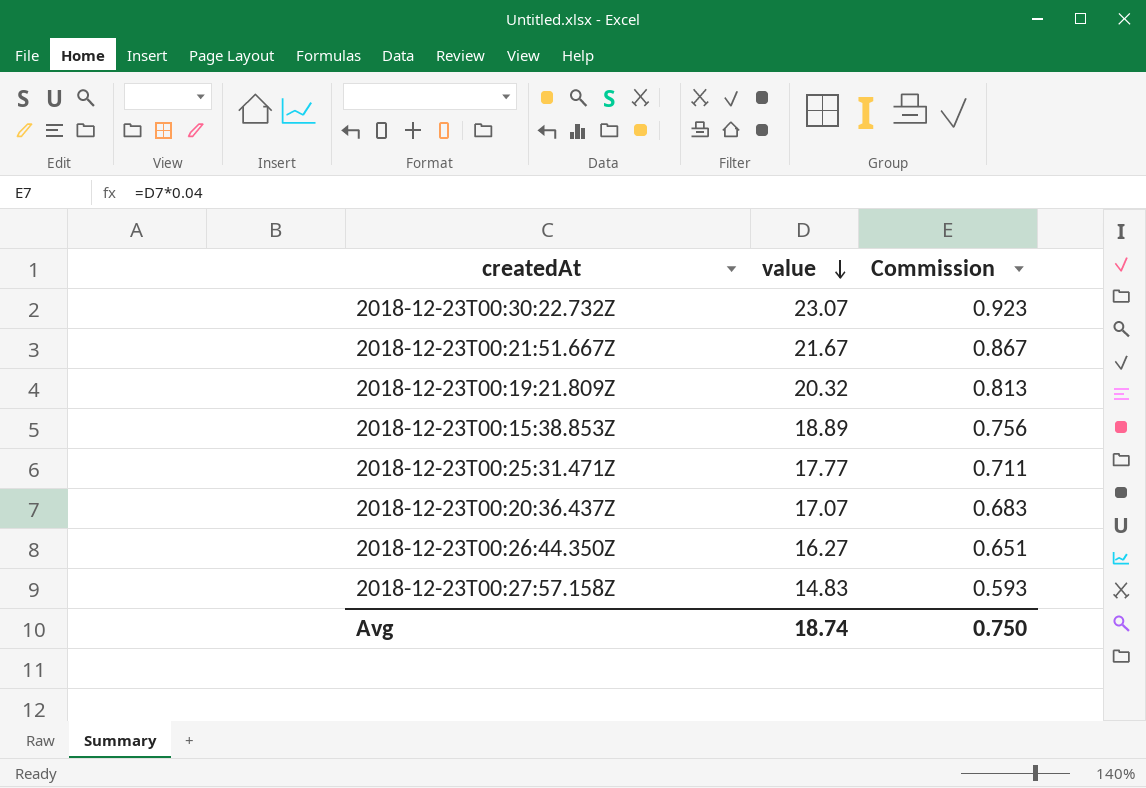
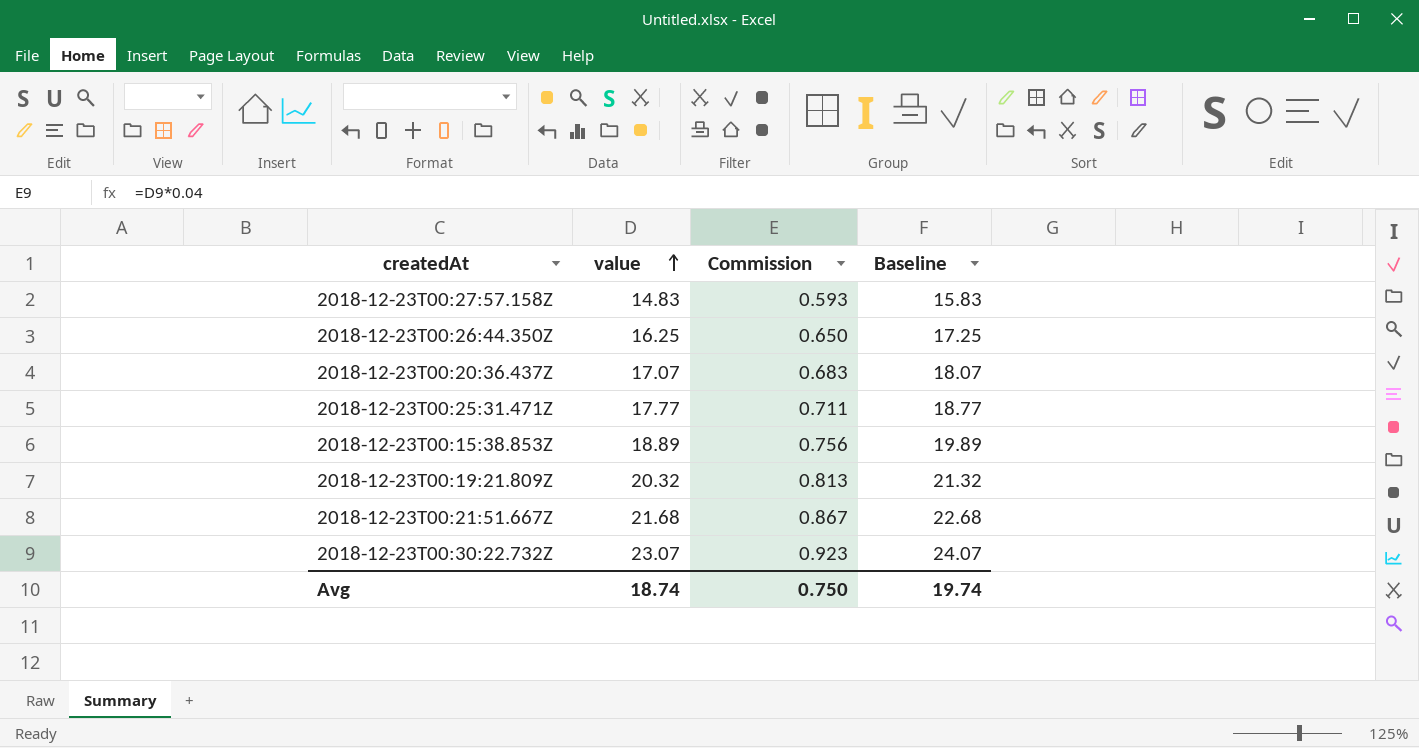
row order: value descending -> value ascending
column Baseline | formula: none -> [value] + 1
2018-12-23T00:26:44.350Z | value: 16.27 -> 16.25
2018-12-23T00:26:44.350Z | Commission: 0.651 -> 0.650
2018-12-23T00:21:51.667Z | value: 21.67 -> 21.68

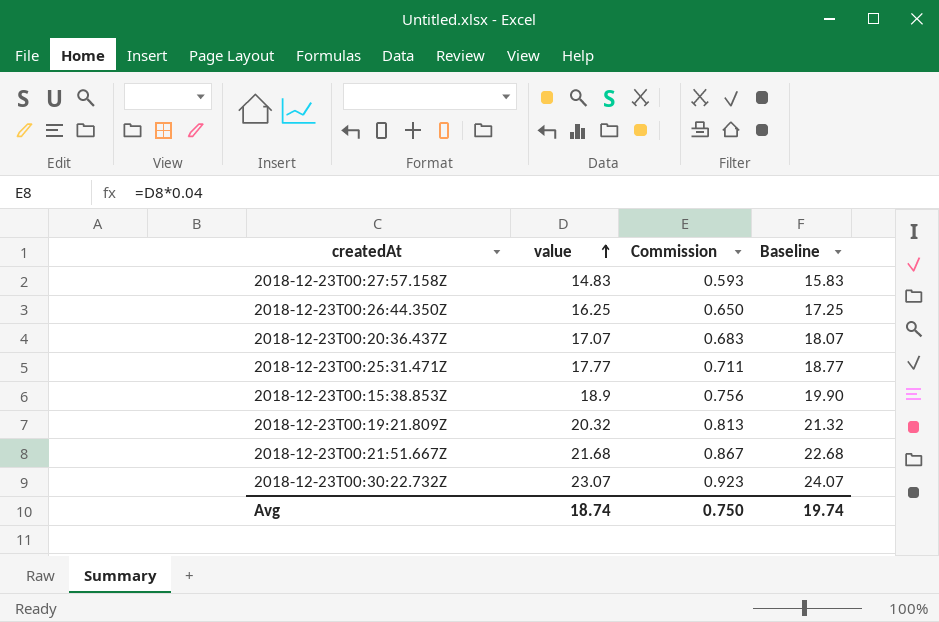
2018-12-23T00:15:38.853Z | value: 18.89 -> 18.9
2018-12-23T00:15:38.853Z | Baseline: 19.89 -> 19.90

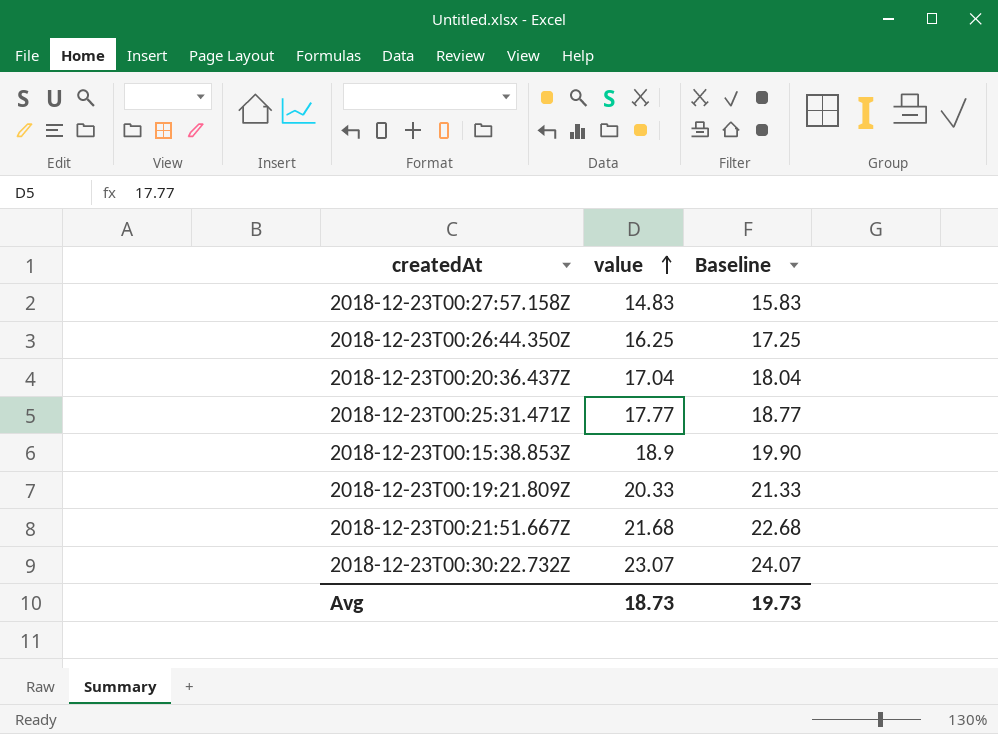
column Commission | formula: [value] * 0.04 -> none
2018-12-23T00:20:36.437Z | value: 17.07 -> 17.04
2018-12-23T00:20:36.437Z | Baseline: 18.07 -> 18.04
2018-12-23T00:19:21.809Z | value: 20.32 -> 20.33
2018-12-23T00:19:21.809Z | Baseline: 21.32 -> 21.33
Avg | value: 18.74 -> 18.73
Avg | Baseline: 19.74 -> 19.73

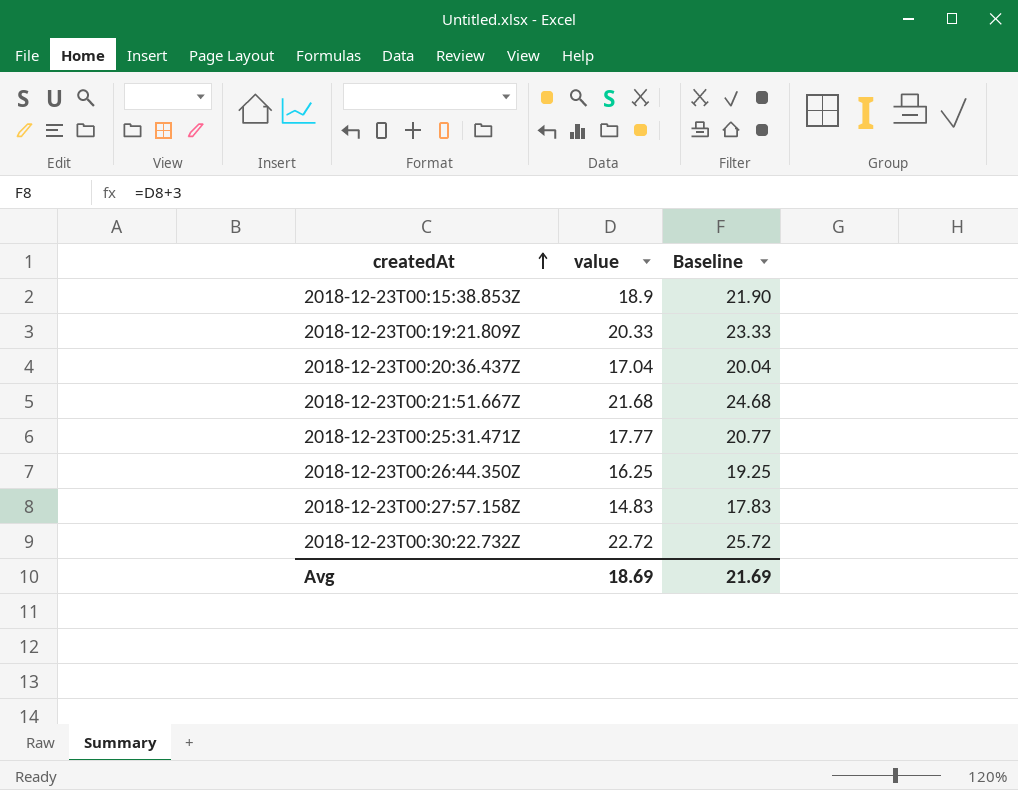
row order: value ascending -> createdAt ascending
column Baseline | formula: [value] + 1 -> [value] + 3
2018-12-23T00:30:22.732Z | value: 23.07 -> 22.72
Avg | value: 18.73 -> 18.69
Avg | Baseline: 19.73 -> 21.69

